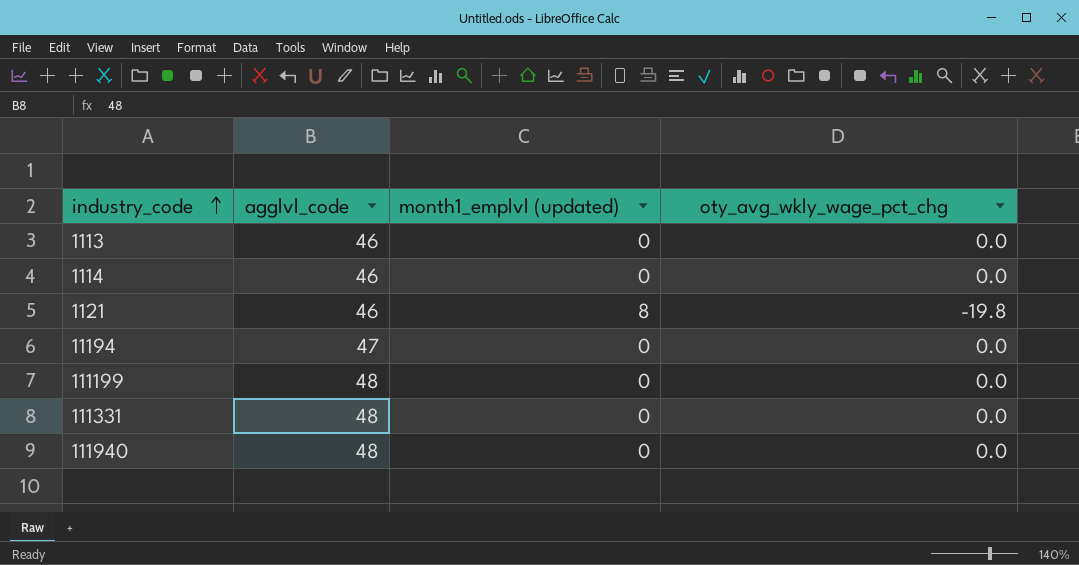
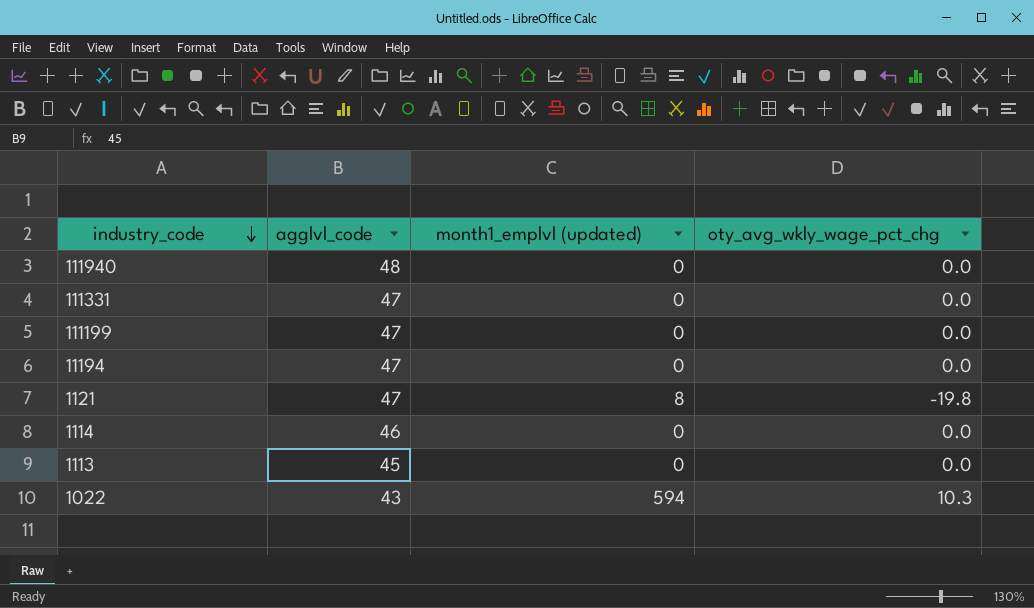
row order: industry_code ascending -> industry_code descending
111331 | agglvl_code: 48 -> 47
111199 | agglvl_code: 48 -> 47
1121 | agglvl_code: 46 -> 47
1113 | agglvl_code: 46 -> 45
row 1022: none -> 43 | 594 | 10.3

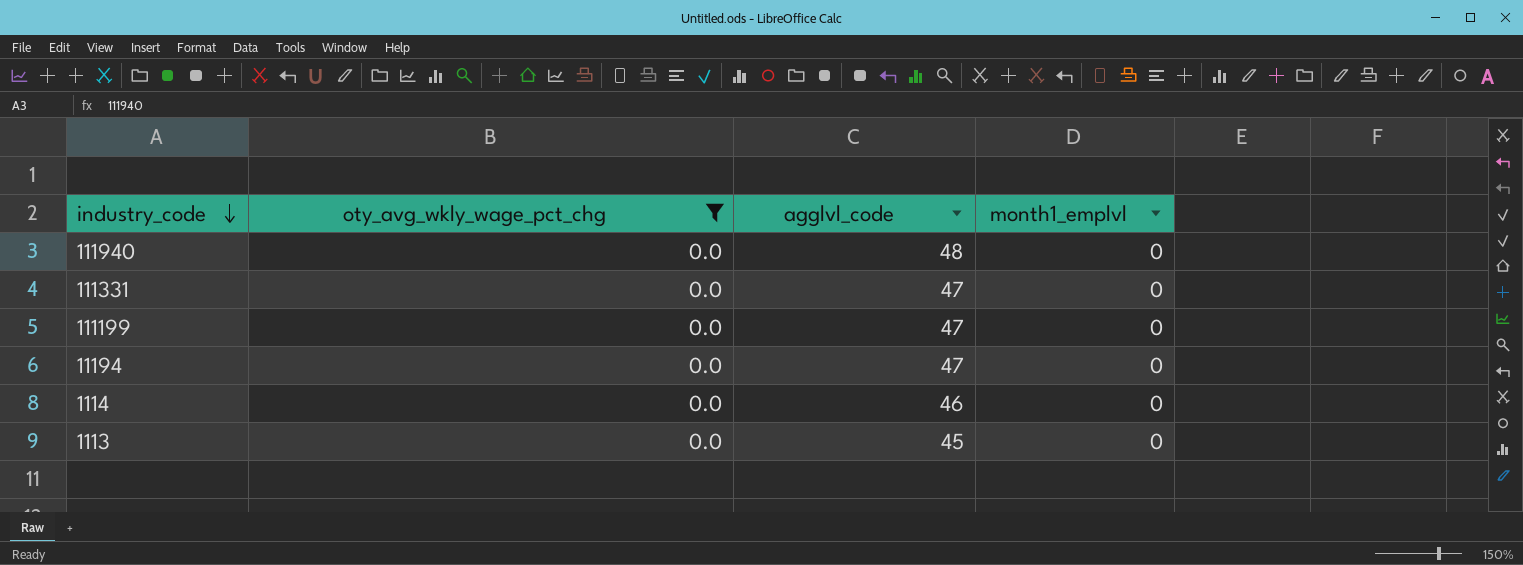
filter: none -> oty_avg_wkly_wage_pct_chg = 0.0
column oty_avg_wkly_wage_pct_chg | position: 4 -> 2
column name: month1_emplvl (updated) -> month1_emplvl

